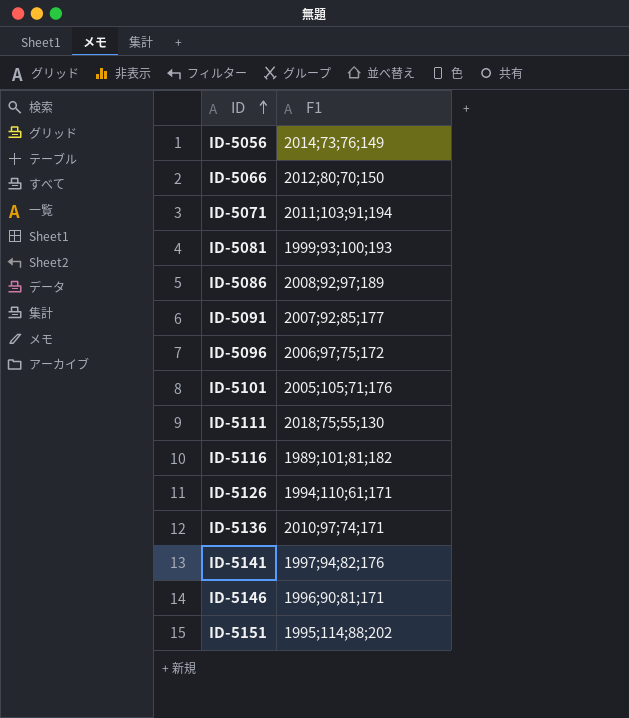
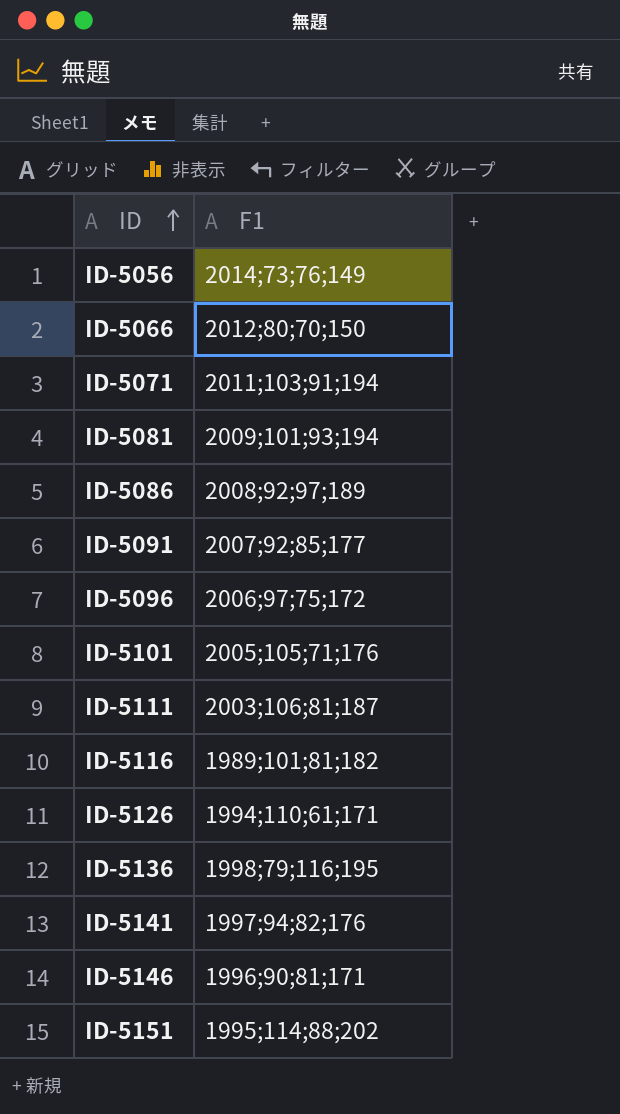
ID-5081 | F1: 1999;93;100;193 -> 2009;101;93;194
ID-5111 | F1: 2018;75;55;130 -> 2003;106;81;187
ID-5136 | F1: 2010;97;74;171 -> 1998;79;116;195

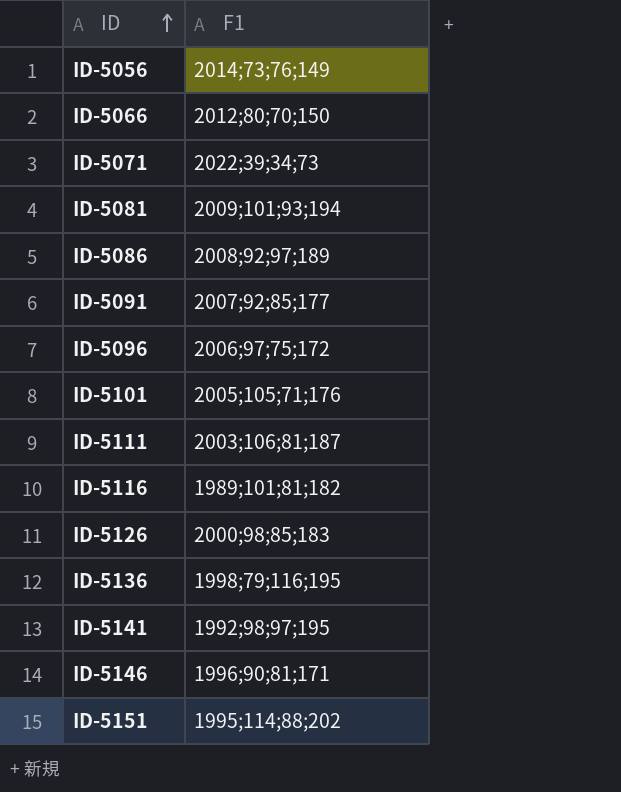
ID-5071 | F1: 2011;103;91;194 -> 2022;39;34;73
ID-5126 | F1: 1994;110;61;171 -> 2000;98;85;183
ID-5141 | F1: 1997;94;82;176 -> 1992;98;97;195

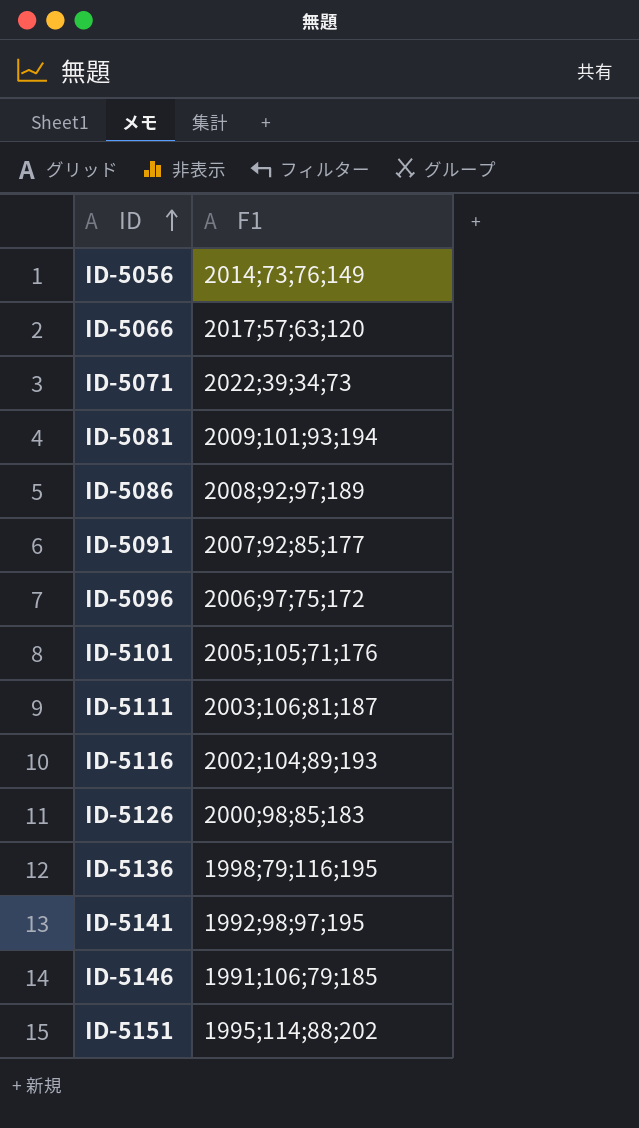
ID-5066 | F1: 2012;80;70;150 -> 2017;57;63;120
ID-5116 | F1: 1989;101;81;182 -> 2002;104;89;193
ID-5146 | F1: 1996;90;81;171 -> 1991;106;79;185

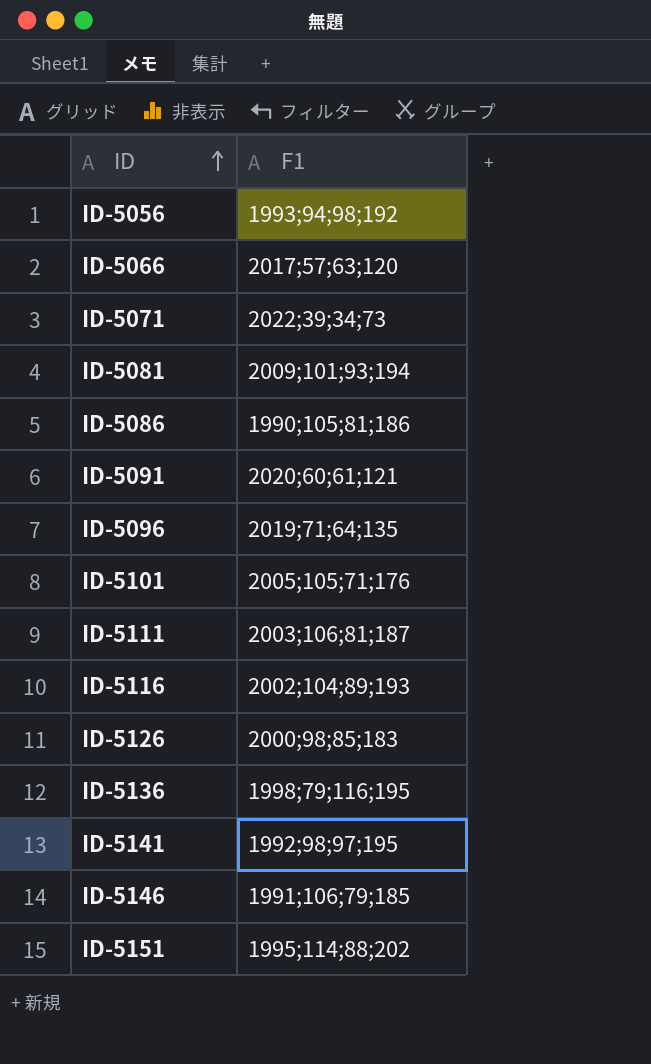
ID-5056 | F1: 2014;73;76;149 -> 1993;94;98;192
ID-5086 | F1: 2008;92;97;189 -> 1990;105;81;186
ID-5091 | F1: 2007;92;85;177 -> 2020;60;61;121
ID-5096 | F1: 2006;97;75;172 -> 2019;71;64;135

